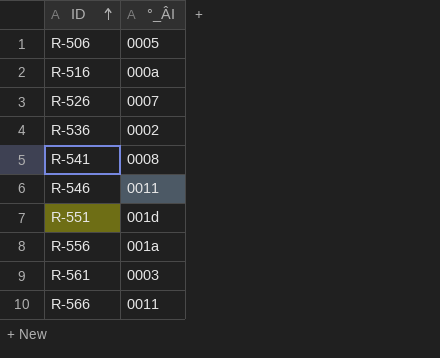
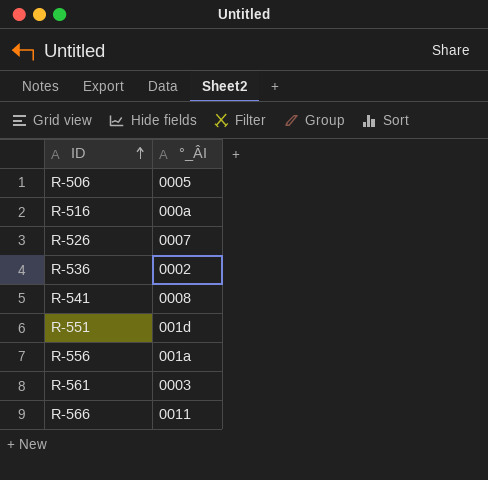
row R-546: 0011 -> none

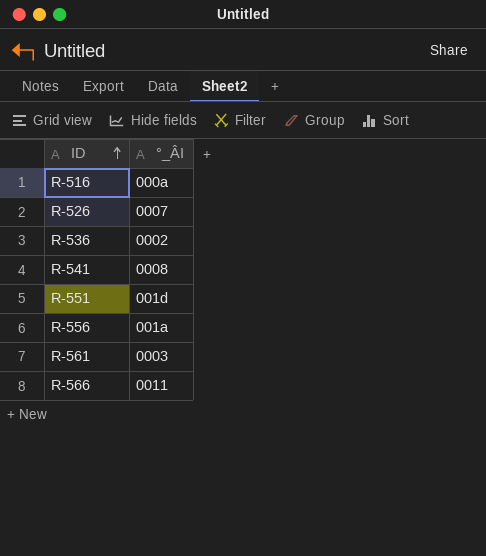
row R-506: 0005 -> none

